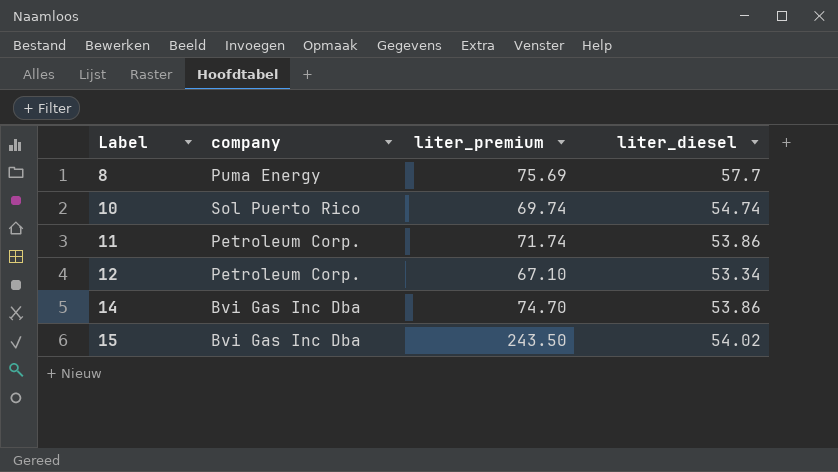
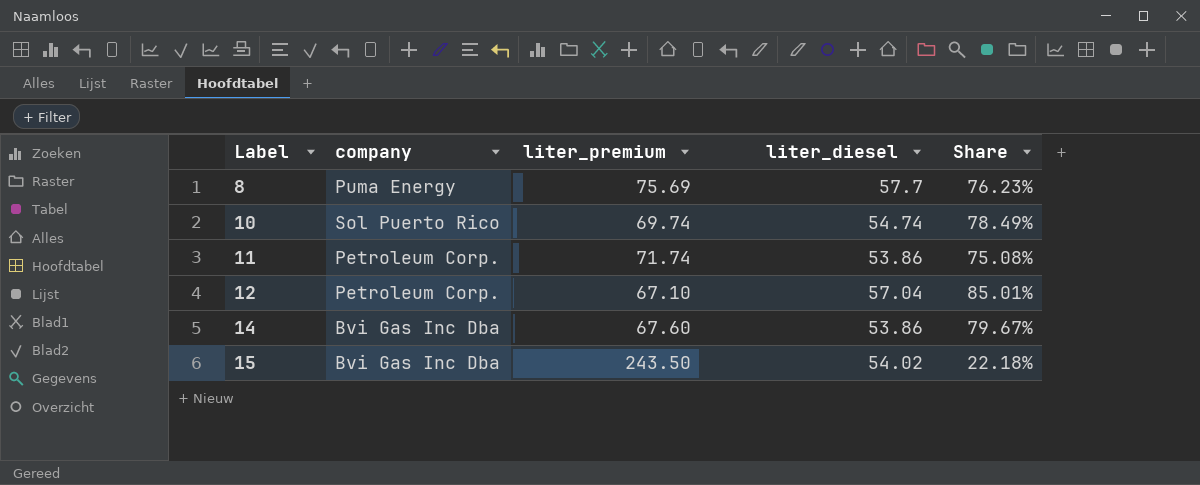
column Share | formula: none -> [liter_diesel] / [liter_premium]
12 | liter_diesel: 53.34 -> 57.04
14 | liter_premium: 74.70 -> 67.60

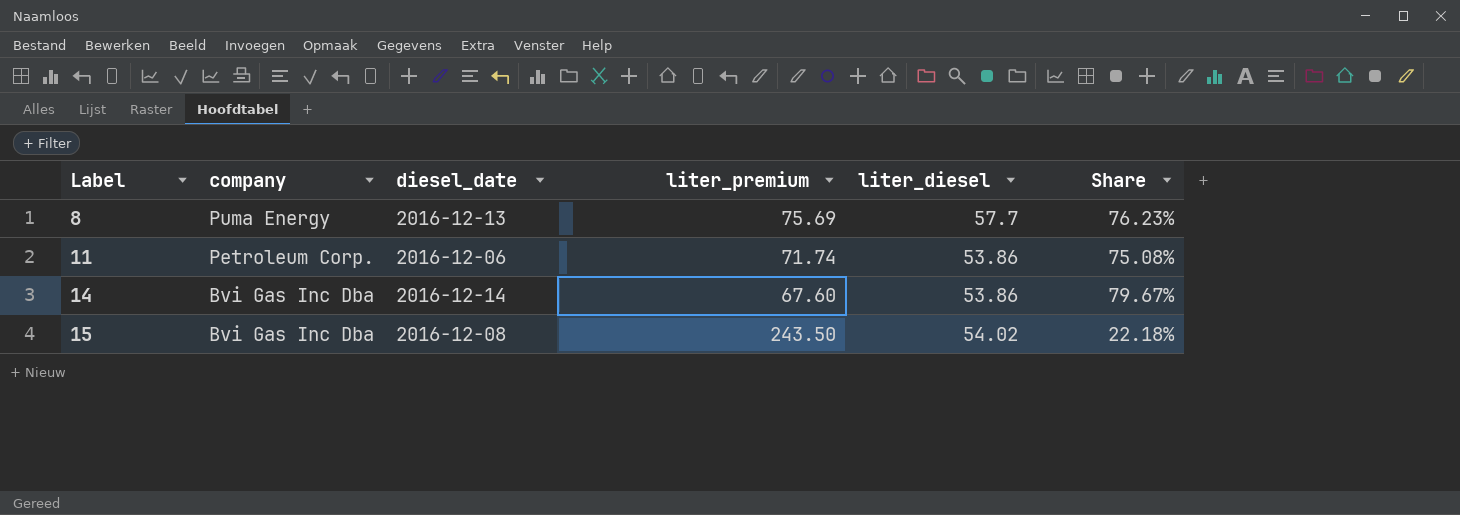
column diesel_date | position: none -> 3
row 10: Sol Puerto Rico | 69.74 | 54.74 | 78.49% -> none
row 12: Petroleum Corp. | 67.10 | 57.04 | 85.01% -> none

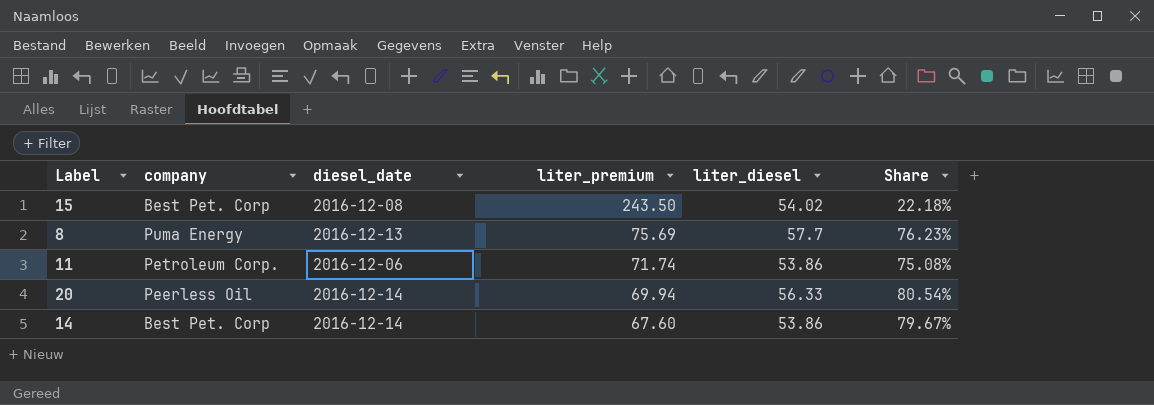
row order: Label ascending -> liter_premium descending
15 | company: Bvi Gas Inc Dba -> Best Pet. Corp
row 20: none -> Peerless Oil | 2016-12-14 | 69.94 | 56.33 | 80.54%
14 | company: Bvi Gas Inc Dba -> Best Pet. Corp

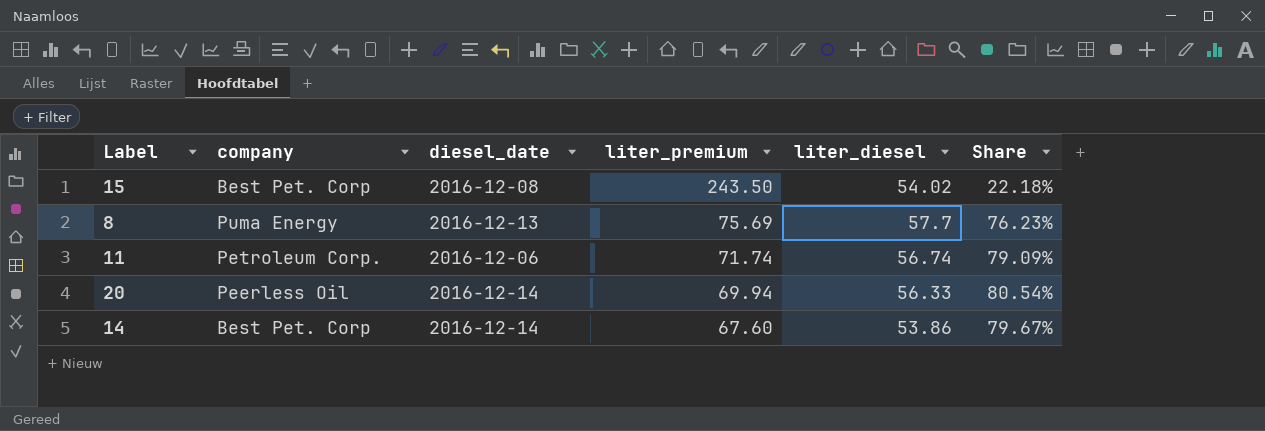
11 | liter_diesel: 53.86 -> 56.74
11 | Share: 75.08% -> 79.09%

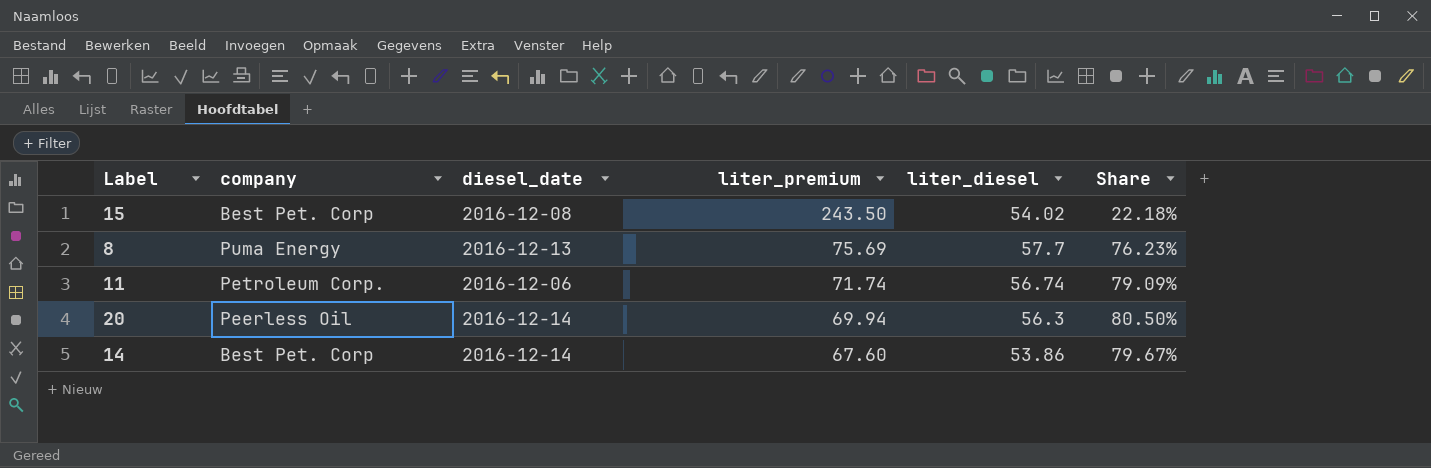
20 | liter_diesel: 56.33 -> 56.3
20 | Share: 80.54% -> 80.50%

